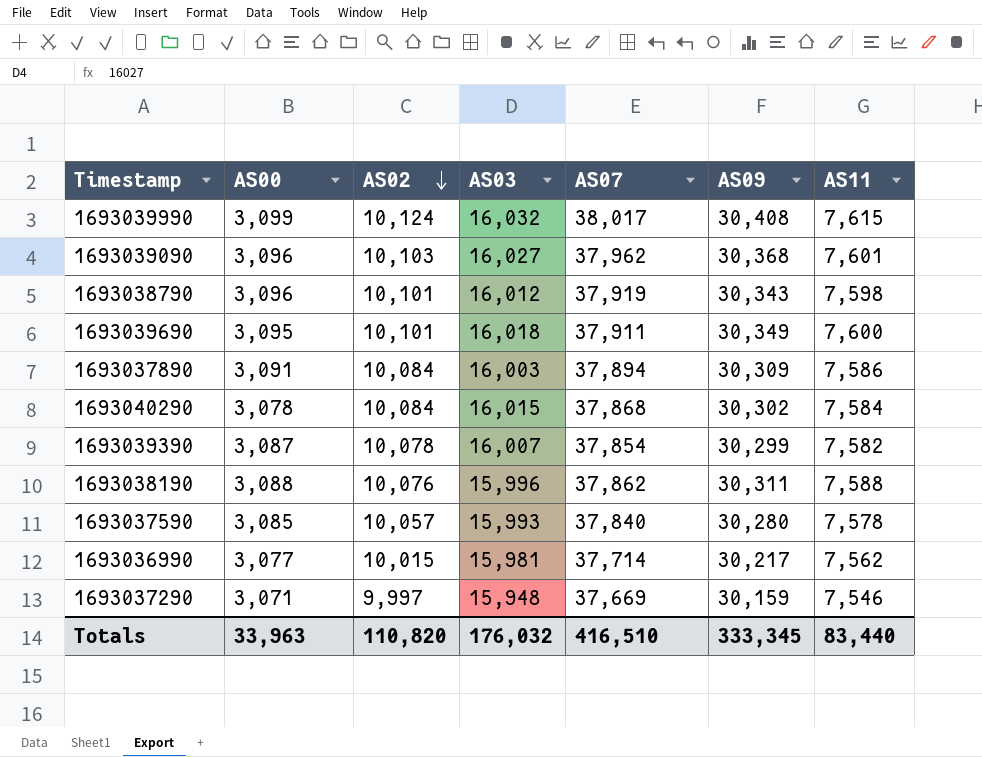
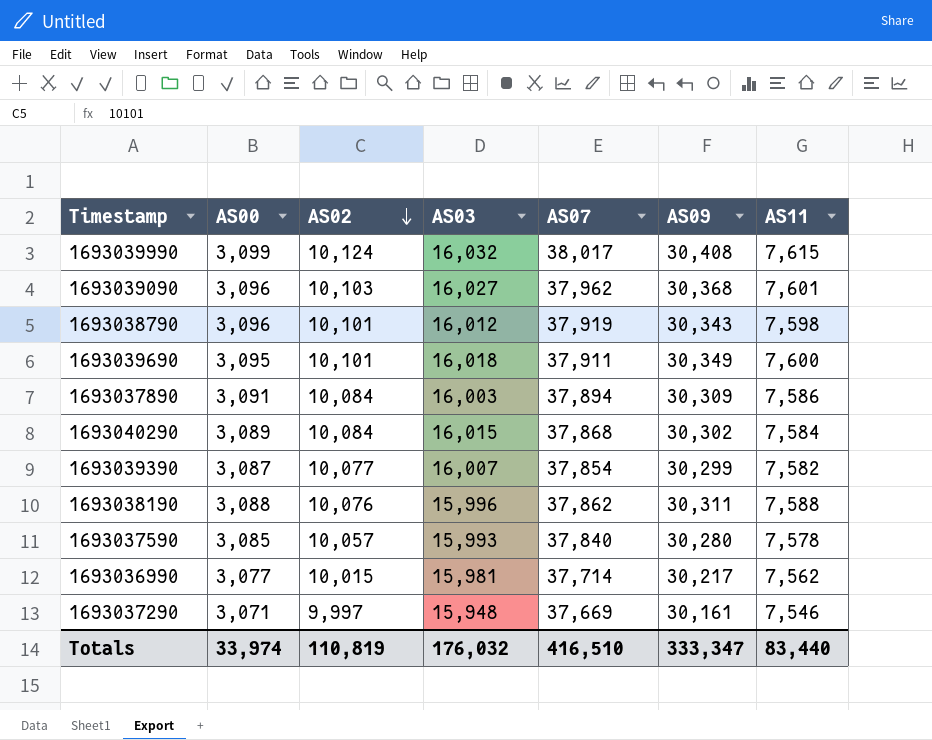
1693040290 | AS00: 3,078 -> 3,089
1693039390 | AS02: 10,078 -> 10,077
1693037290 | AS09: 30,159 -> 30,161
Totals | AS00: 33,963 -> 33,974
Totals | AS02: 110,820 -> 110,819
Totals | AS09: 333,345 -> 333,347

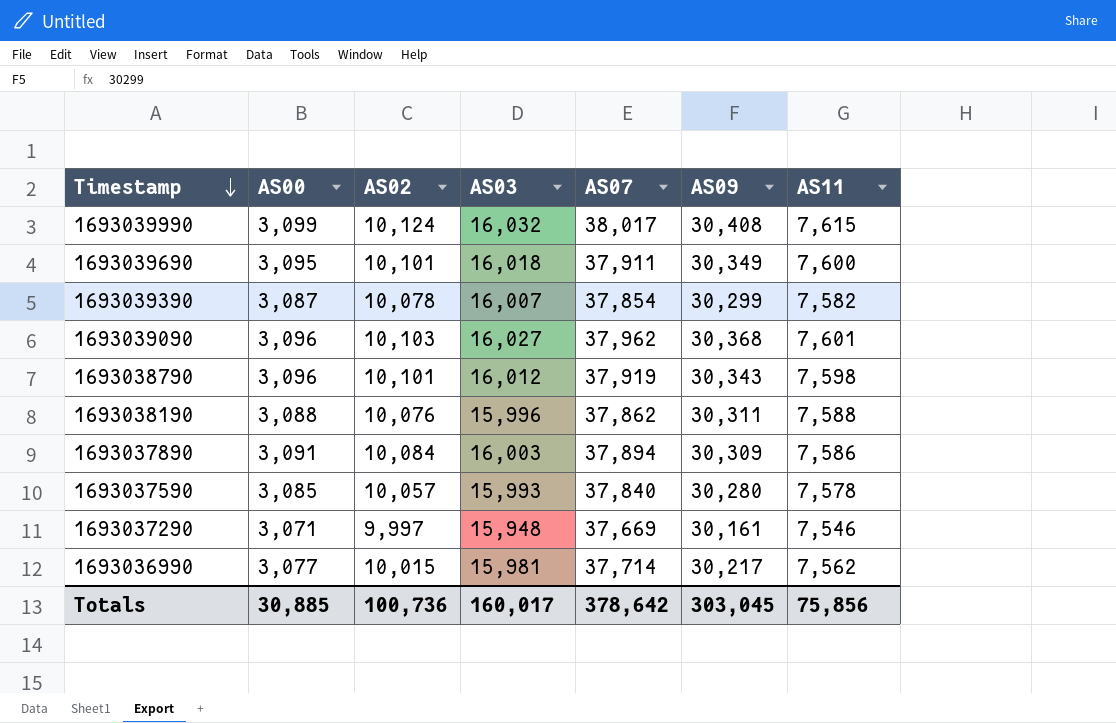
row order: AS02 descending -> Timestamp descending
row 1693040290: 3,089 | 10,084 | 16,015 | 37,868 | 30,302 | 7,584 -> none
1693039390 | AS02: 10,077 -> 10,078
Totals | AS00: 33,974 -> 30,885
Totals | AS02: 110,819 -> 100,736
Totals | AS03: 176,032 -> 160,017
Totals | AS07: 416,510 -> 378,642
Totals | AS09: 333,347 -> 303,045
Totals | AS11: 83,440 -> 75,856

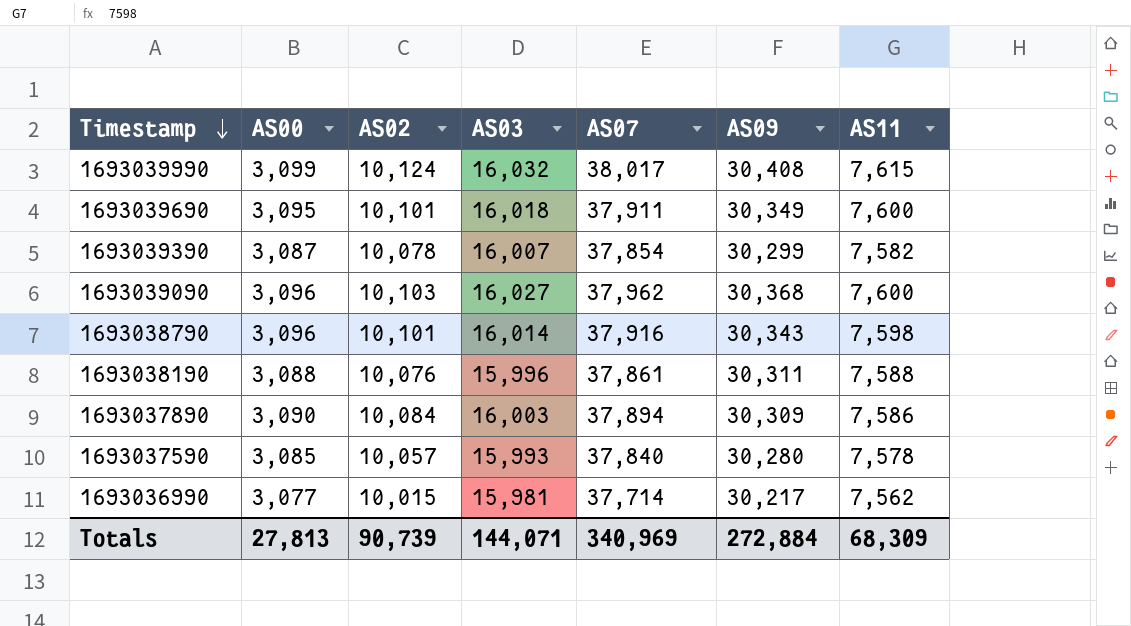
row 1693037290: 3,071 | 9,997 | 15,948 | 37,669 | 30,161 | 7,546 -> none
1693039090 | AS11: 7,601 -> 7,600
1693038790 | AS03: 16,012 -> 16,014
1693038790 | AS07: 37,919 -> 37,916
1693038190 | AS07: 37,862 -> 37,861
1693037890 | AS00: 3,091 -> 3,090
Totals | AS00: 30,885 -> 27,813
Totals | AS02: 100,736 -> 90,739
Totals | AS03: 160,017 -> 144,071
Totals | AS07: 378,642 -> 340,969
Totals | AS09: 303,045 -> 272,884
Totals | AS11: 75,856 -> 68,309

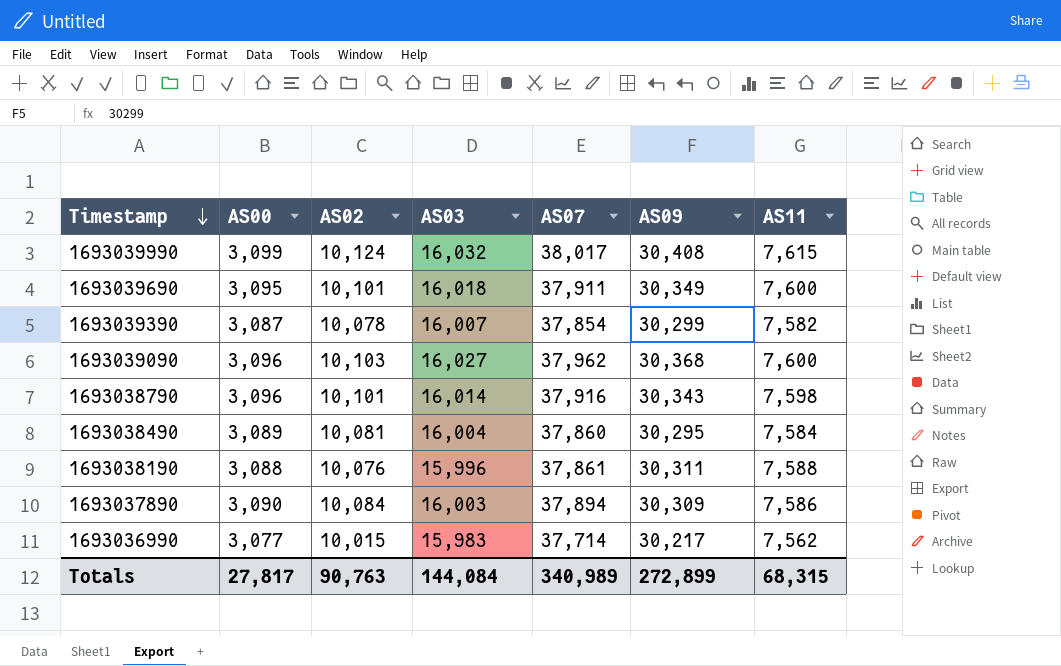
row 1693037590: 3,085 | 10,057 | 15,993 | 37,840 | 30,280 | 7,578 -> none
row 1693038490: none -> 3,089 | 10,081 | 16,004 | 37,860 | 30,295 | 7,584
1693036990 | AS03: 15,981 -> 15,983
Totals | AS00: 27,813 -> 27,817
Totals | AS02: 90,739 -> 90,763
Totals | AS03: 144,071 -> 144,084
Totals | AS07: 340,969 -> 340,989
Totals | AS09: 272,884 -> 272,899
Totals | AS11: 68,309 -> 68,315

